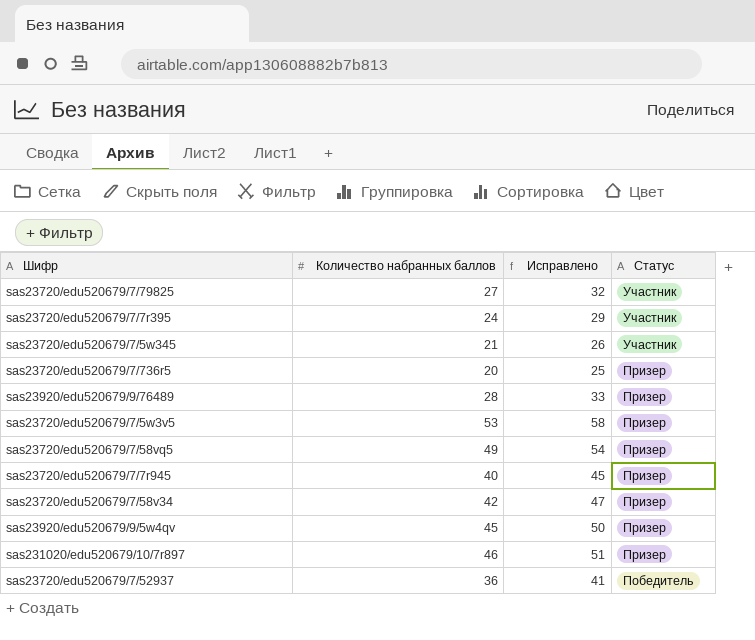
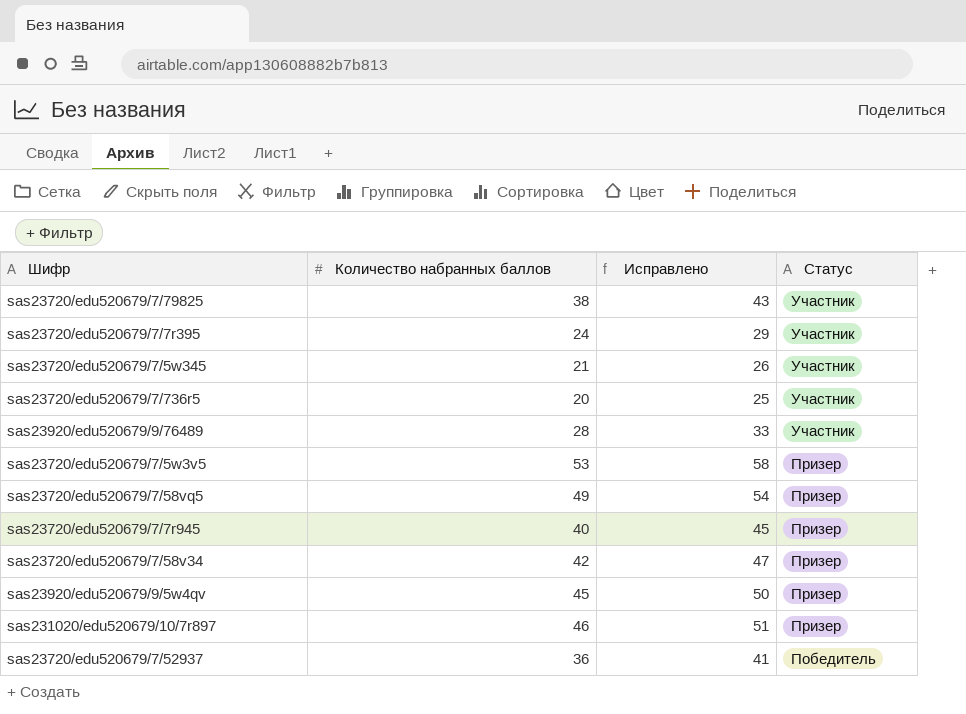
sas23720/edu520679/7/79825 | Количество набранных баллов: 27 -> 38
sas23720/edu520679/7/79825 | Исправлено: 32 -> 43
sas23720/edu520679/7/736r5 | Статус: Призер -> Участник
sas23920/edu520679/9/76489 | Статус: Призер -> Участник

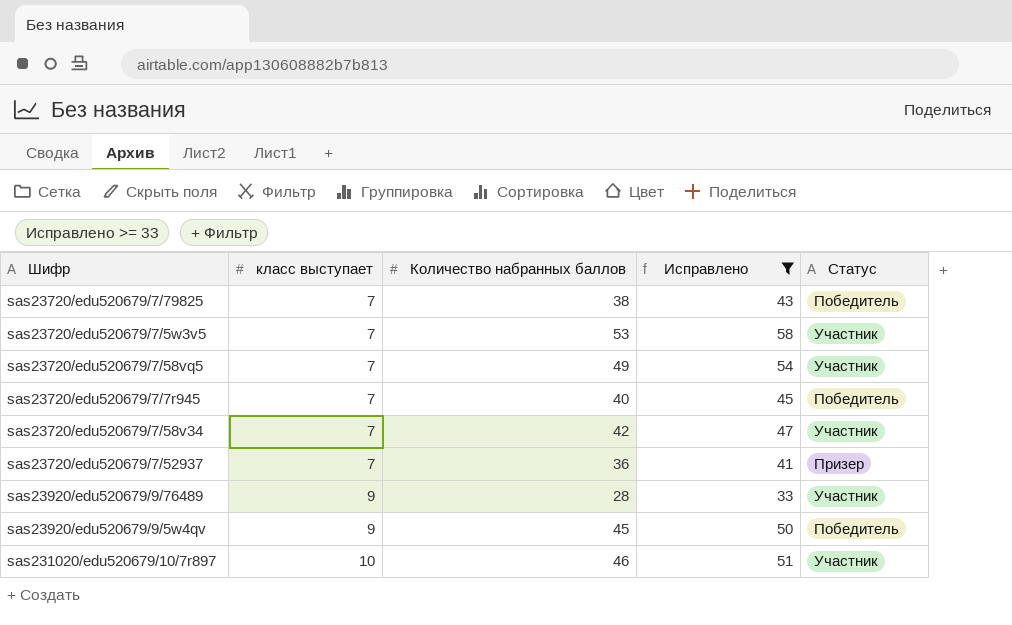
filter: none -> Исправлено >= 33
row order: Статус descending -> класс выступает ascending
column класс выступает | position: none -> 2
sas23720/edu520679/7/79825 | Статус: Участник -> Победитель
sas23720/edu520679/7/5w3v5 | Статус: Призер -> Участник
sas23720/edu520679/7/58vq5 | Статус: Призер -> Участник
sas23720/edu520679/7/7r945 | Статус: Призер -> Победитель
sas23720/edu520679/7/58v34 | Статус: Призер -> Участник
sas23720/edu520679/7/52937 | Статус: Победитель -> Призер
sas23920/edu520679/9/5w4qv | Статус: Призер -> Победитель
sas231020/edu520679/10/7r897 | Статус: Призер -> Участник

